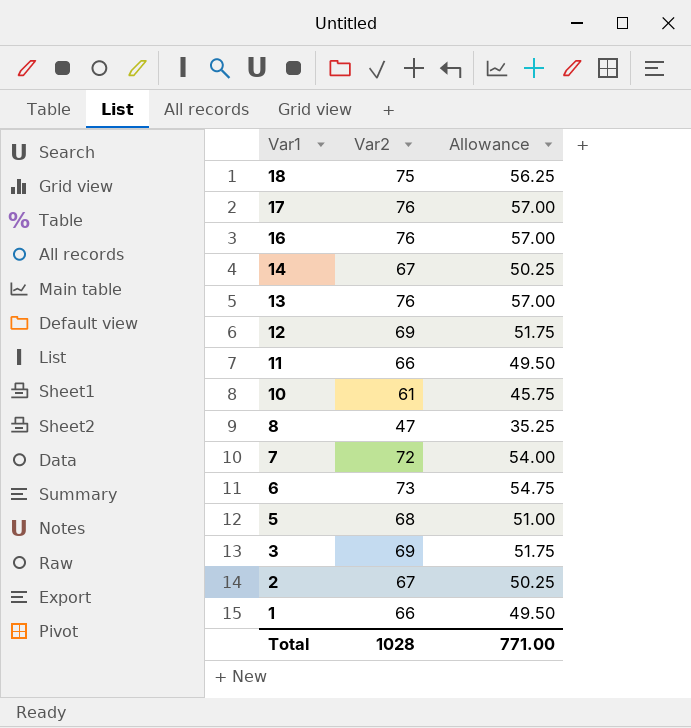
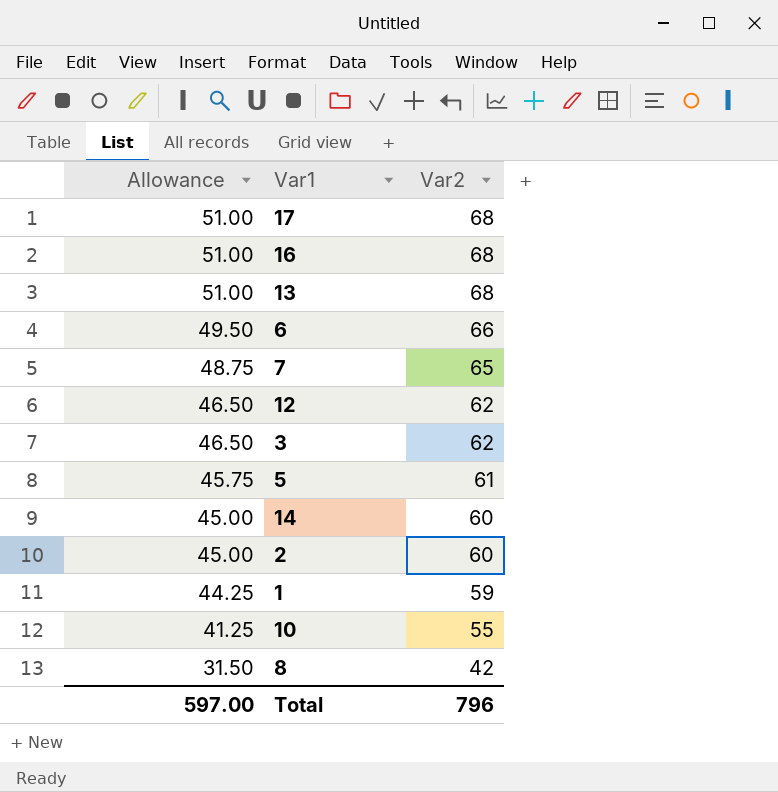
row order: Var1 descending -> Allowance descending
column Allowance | position: 3 -> 1
row 18: 75 | 56.25 -> none
row 11: 66 | 49.50 -> none
17 | Allowance: 57.00 -> 51.00
17 | Var2: 76 -> 68
16 | Allowance: 57.00 -> 51.00
16 | Var2: 76 -> 68
13 | Allowance: 57.00 -> 51.00
13 | Var2: 76 -> 68
6 | Allowance: 54.75 -> 49.50
6 | Var2: 73 -> 66
7 | Allowance: 54.00 -> 48.75
7 | Var2: 72 -> 65
12 | Allowance: 51.75 -> 46.50
12 | Var2: 69 -> 62
3 | Allowance: 51.75 -> 46.50
3 | Var2: 69 -> 62
5 | Allowance: 51.00 -> 45.75
5 | Var2: 68 -> 61
14 | Allowance: 50.25 -> 45.00
14 | Var2: 67 -> 60
2 | Allowance: 50.25 -> 45.00
2 | Var2: 67 -> 60
1 | Allowance: 49.50 -> 44.25
1 | Var2: 66 -> 59
10 | Allowance: 45.75 -> 41.25
10 | Var2: 61 -> 55
8 | Allowance: 35.25 -> 31.50
8 | Var2: 47 -> 42
Total | Allowance: 771.00 -> 597.00
Total | Var2: 1028 -> 796

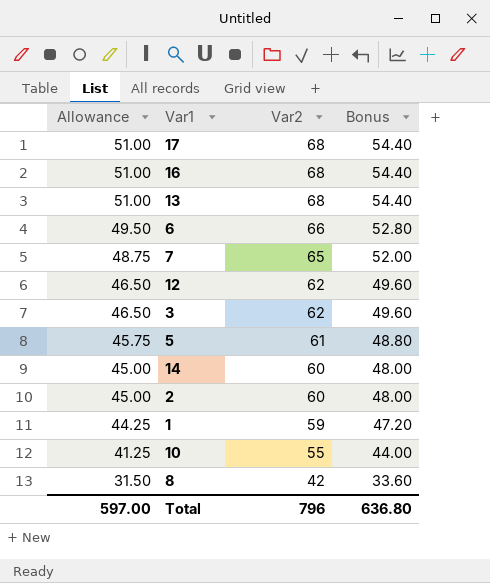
column Bonus | formula: none -> [Var2] * 0.8

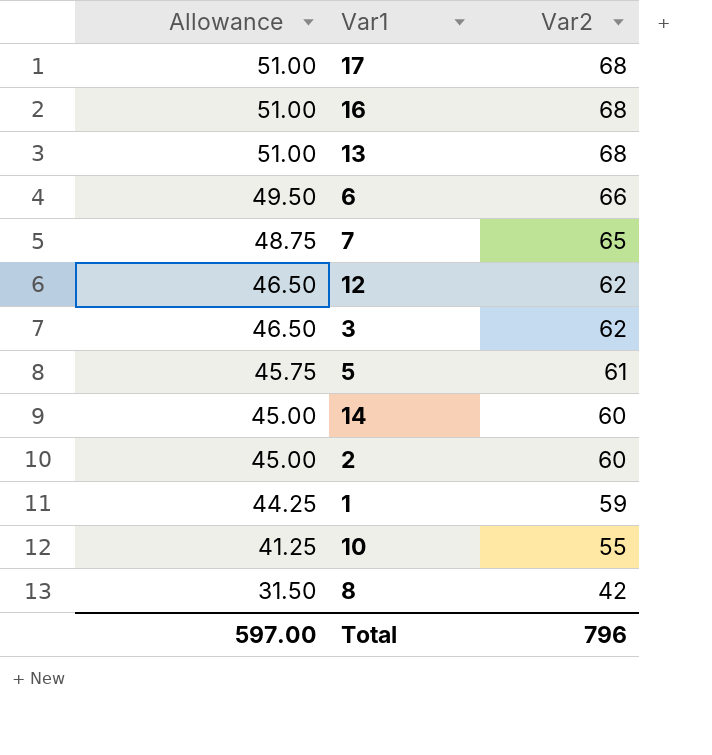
column Bonus | formula: [Var2] * 0.8 -> none

